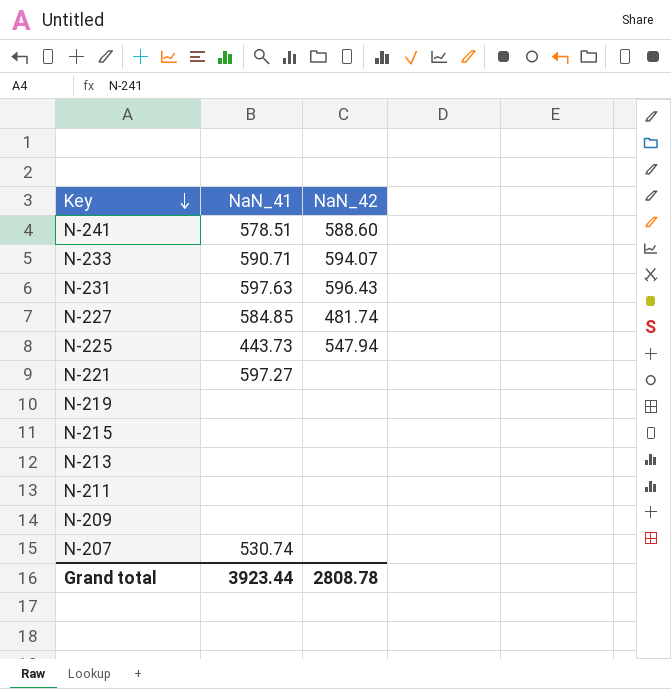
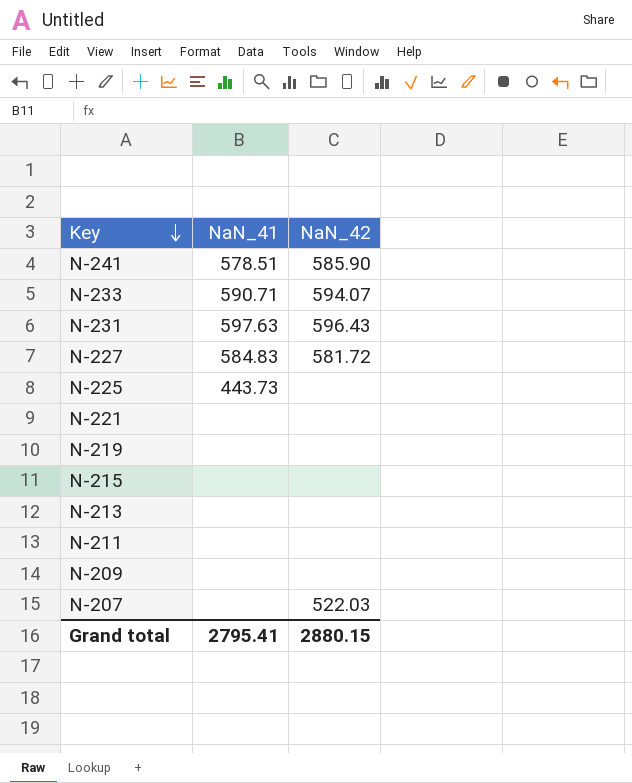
N-241 | NaN_42: 588.60 -> 585.90
N-227 | NaN_41: 584.85 -> 584.83
N-227 | NaN_42: 481.74 -> 581.72
N-225 | NaN_42: 547.94 -> none
N-221 | NaN_41: 597.27 -> none
N-207 | NaN_41: 530.74 -> none
N-207 | NaN_42: none -> 522.03
Grand total | NaN_41: 3923.44 -> 2795.41
Grand total | NaN_42: 2808.78 -> 2880.15

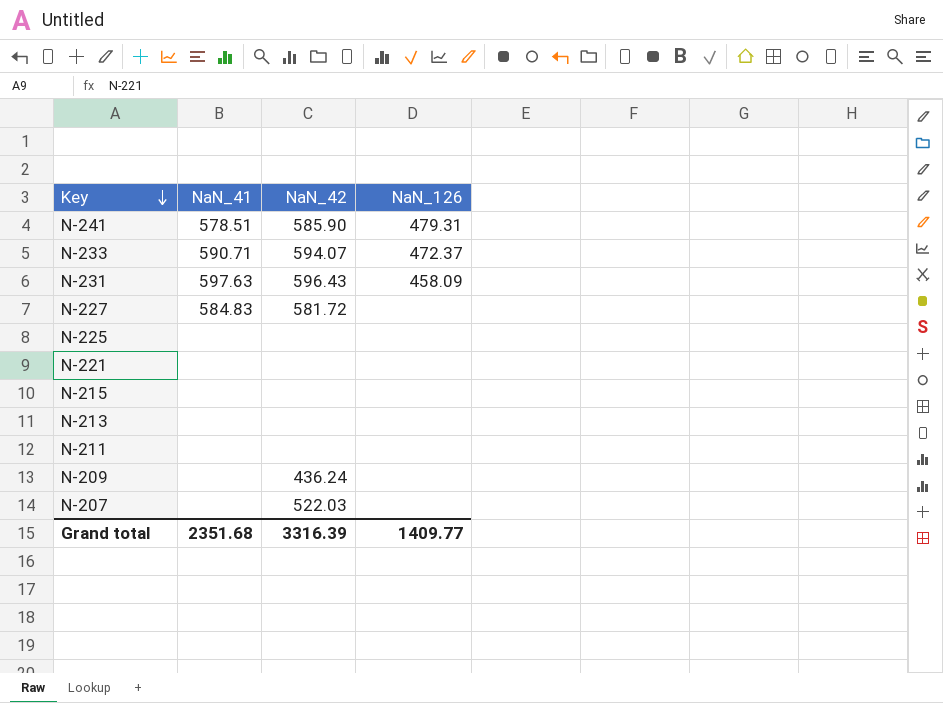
column NaN_126 | position: none -> 4
row N-219: none | none -> none
N-225 | NaN_41: 443.73 -> none
N-209 | NaN_42: none -> 436.24
Grand total | NaN_41: 2795.41 -> 2351.68
Grand total | NaN_42: 2880.15 -> 3316.39

